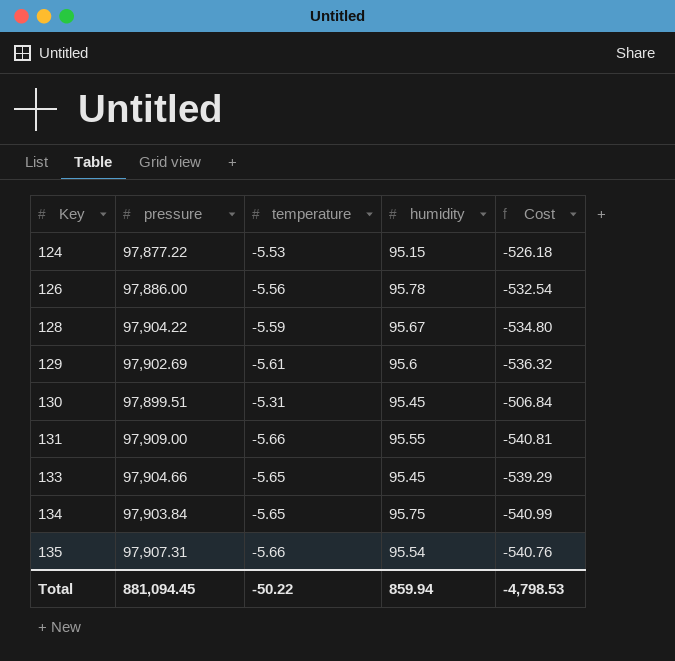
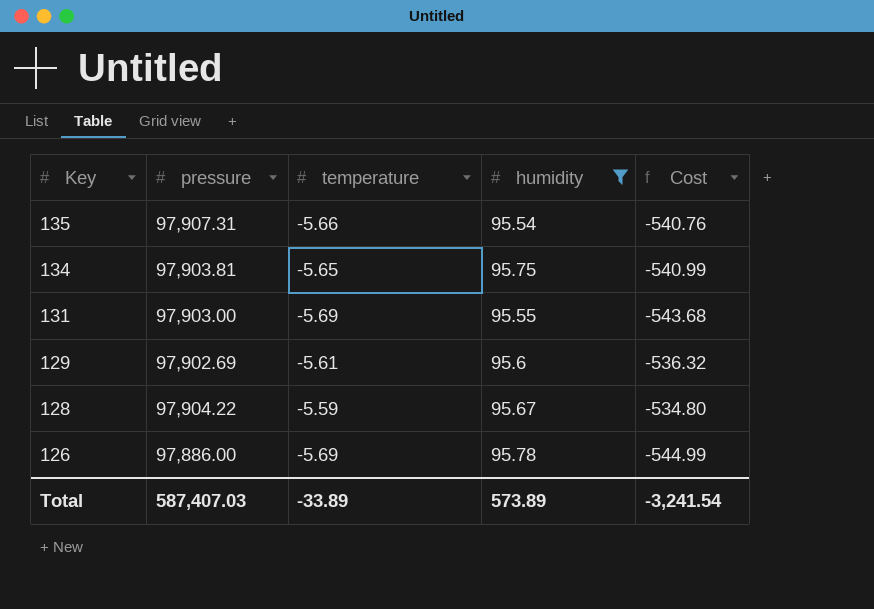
filter: none -> humidity >= 95.54
row order: Key ascending -> Key descending
134 | pressure: 97,903.84 -> 97,903.81
131 | pressure: 97,909.00 -> 97,903.00
131 | temperature: -5.66 -> -5.69
131 | Cost: -540.81 -> -543.68
126 | temperature: -5.56 -> -5.69
126 | Cost: -532.54 -> -544.99
Total | pressure: 881,094.45 -> 587,407.03
Total | temperature: -50.22 -> -33.89
Total | humidity: 859.94 -> 573.89
Total | Cost: -4,798.53 -> -3,241.54

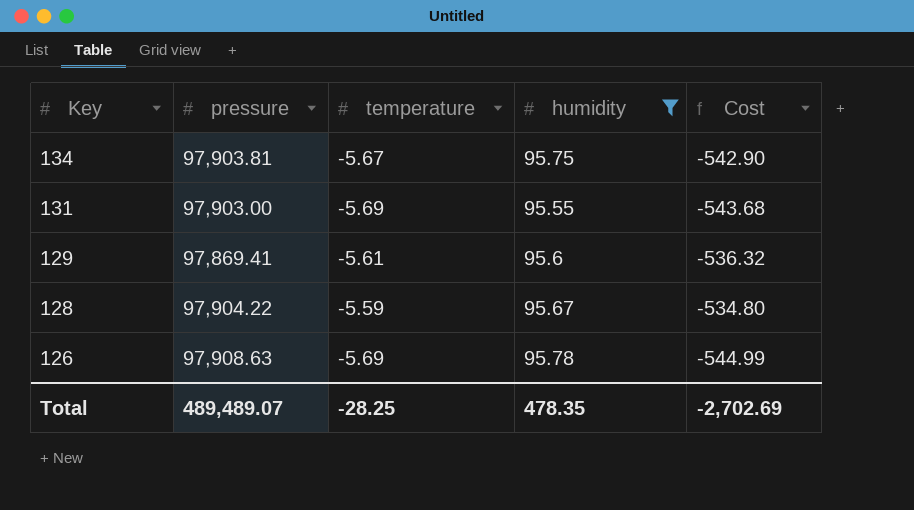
row 135: 97,907.31 | -5.66 | 95.54 | -540.76 -> none
134 | temperature: -5.65 -> -5.67
134 | Cost: -540.99 -> -542.90
129 | pressure: 97,902.69 -> 97,869.41
126 | pressure: 97,886.00 -> 97,908.63
Total | pressure: 587,407.03 -> 489,489.07
Total | temperature: -33.89 -> -28.25
Total | humidity: 573.89 -> 478.35
Total | Cost: -3,241.54 -> -2,702.69

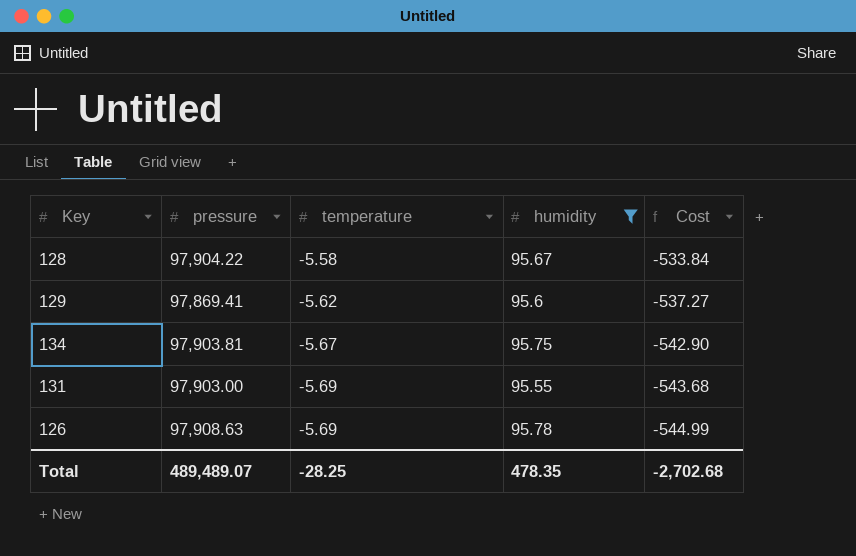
row order: Key descending -> temperature descending
128 | temperature: -5.59 -> -5.58
128 | Cost: -534.80 -> -533.84
129 | temperature: -5.61 -> -5.62
129 | Cost: -536.32 -> -537.27
Total | Cost: -2,702.69 -> -2,702.68

